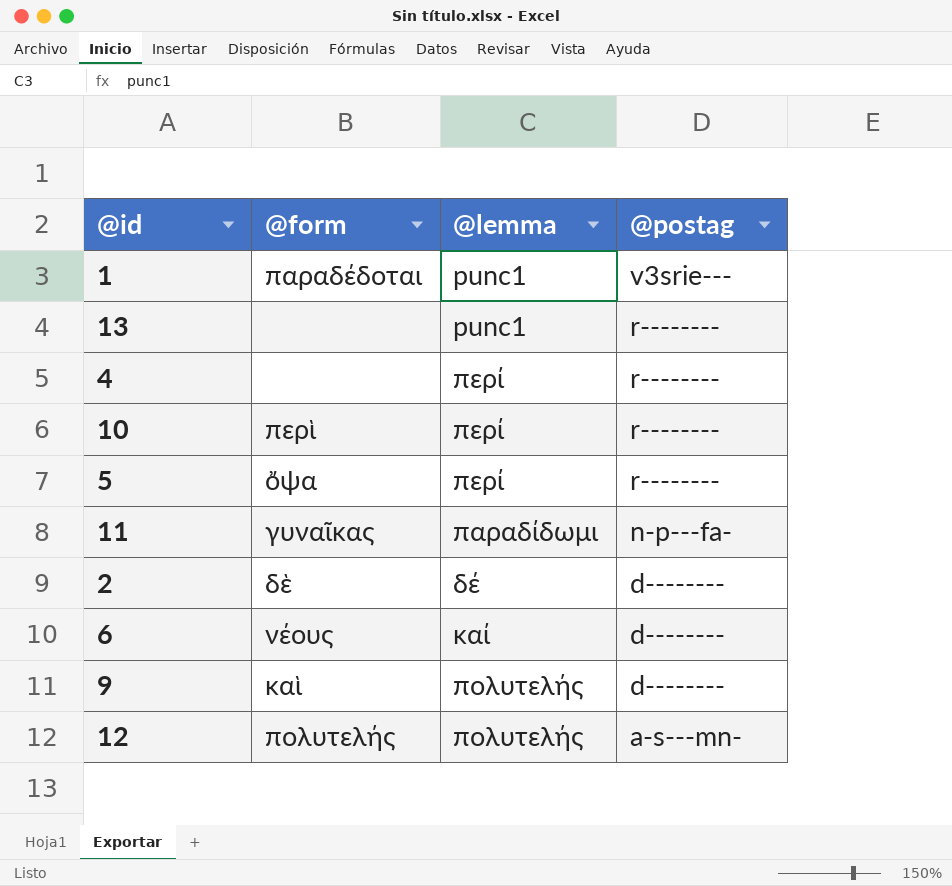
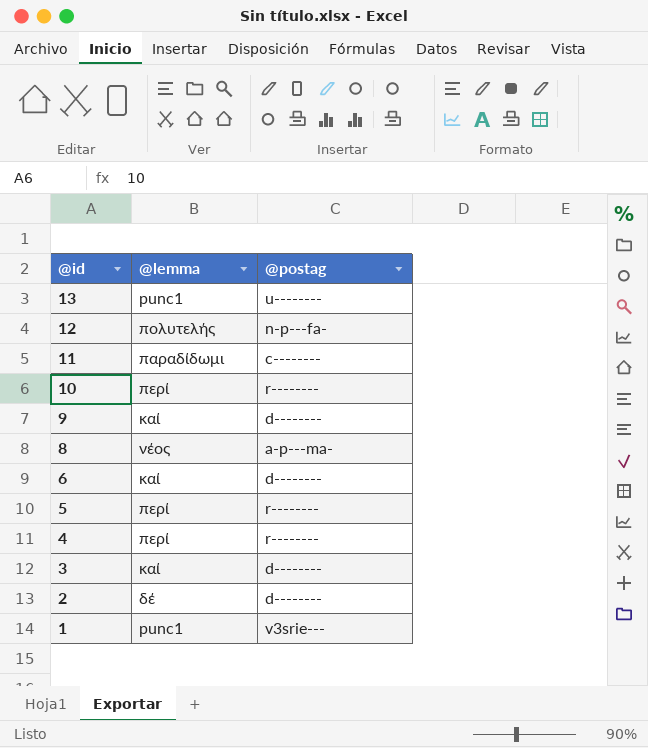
row order: @postag descending -> @id descending
column @form | position: 2 -> none
13 | @postag: r-------- -> u--------
12 | @postag: a-s---mn- -> n-p---fa-
11 | @postag: n-p---fa- -> c--------
9 | @lemma: πολυτελής -> καί
row 8: none -> νέος | a-p---ma-
row 3: none -> καί | d--------

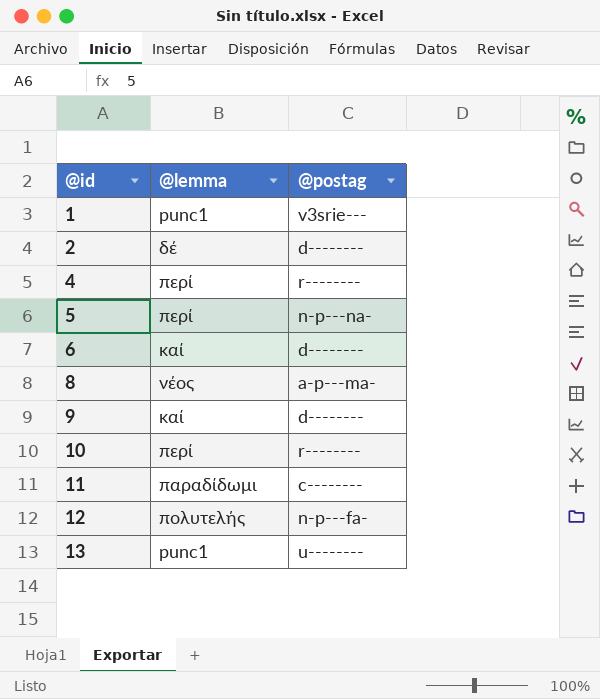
row order: @id descending -> @id ascending
row 3: καί | d-------- -> none
5 | @postag: r-------- -> n-p---na-

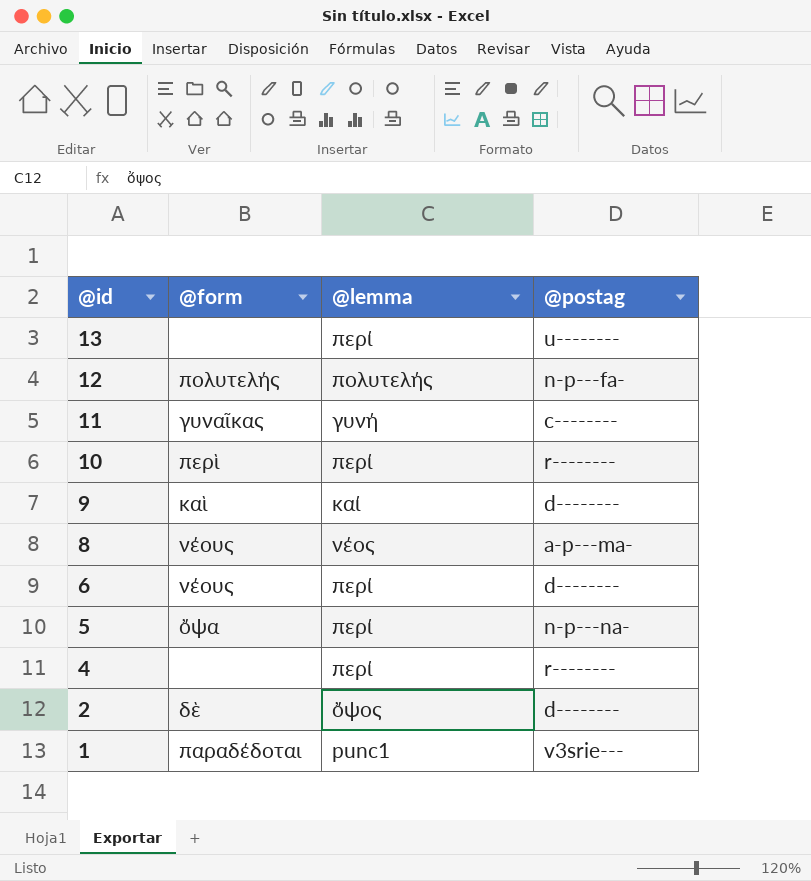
row order: @id ascending -> @id descending
column @form | position: none -> 2
13 | @lemma: punc1 -> περί
11 | @lemma: παραδίδωμι -> γυνή
6 | @lemma: καί -> περί
2 | @lemma: δέ -> ὄψος

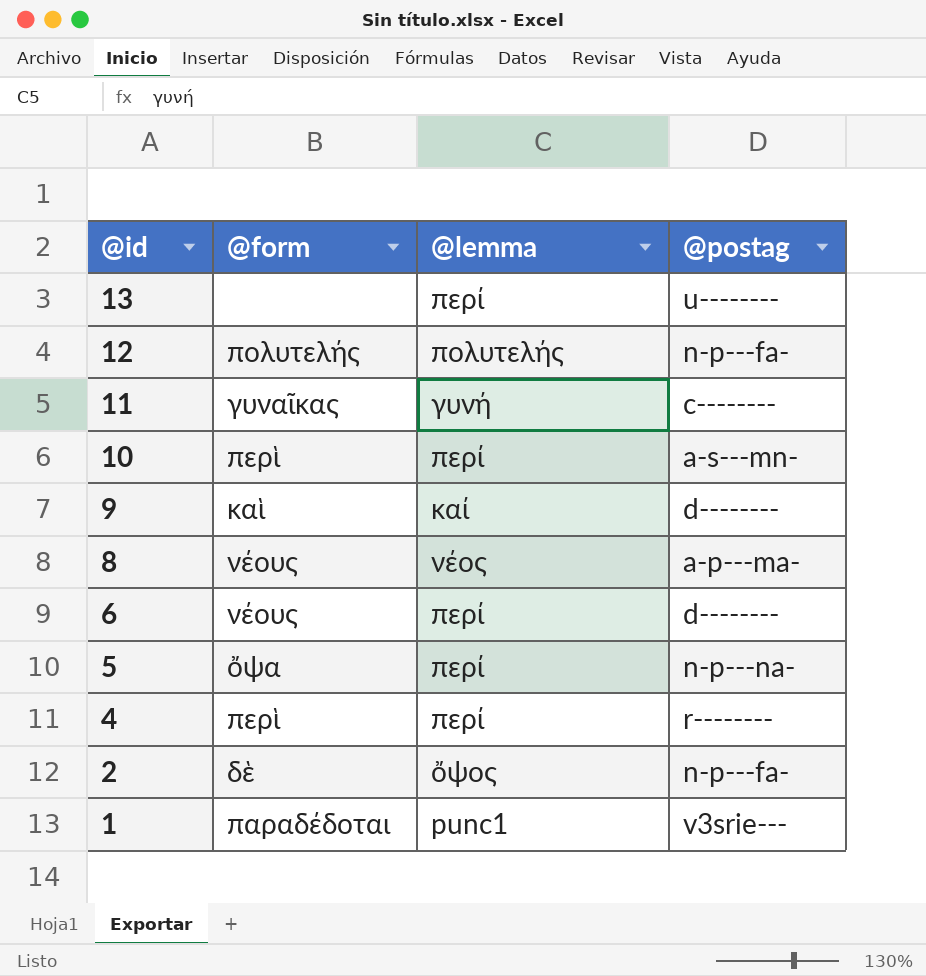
10 | @postag: r-------- -> a-s---mn-
4 | @form: none -> περὶ
2 | @postag: d-------- -> n-p---fa-

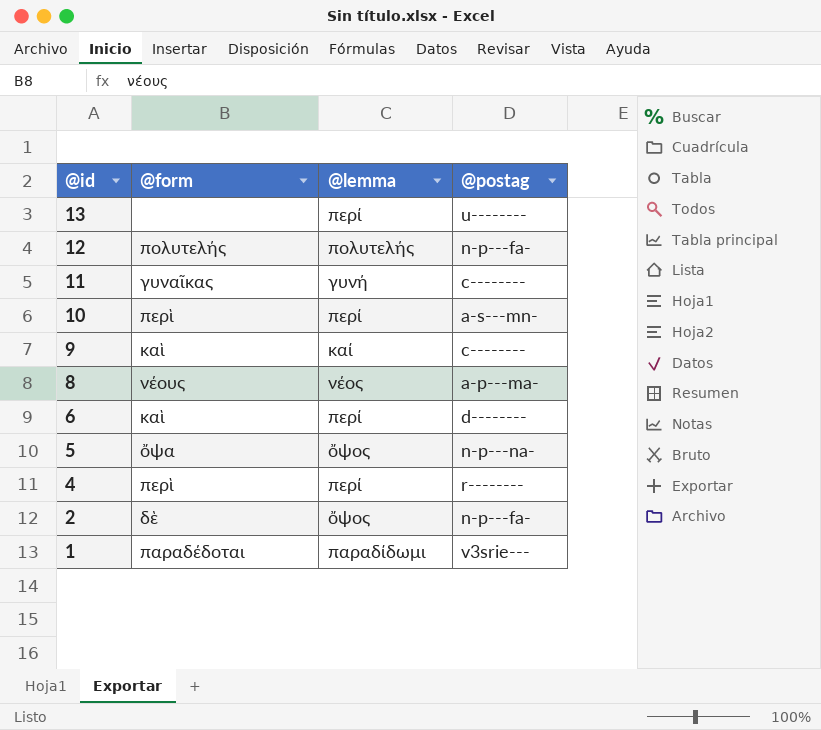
9 | @postag: d-------- -> c--------
6 | @form: νέους -> καὶ
5 | @lemma: περί -> ὄψος
1 | @lemma: punc1 -> παραδίδωμι

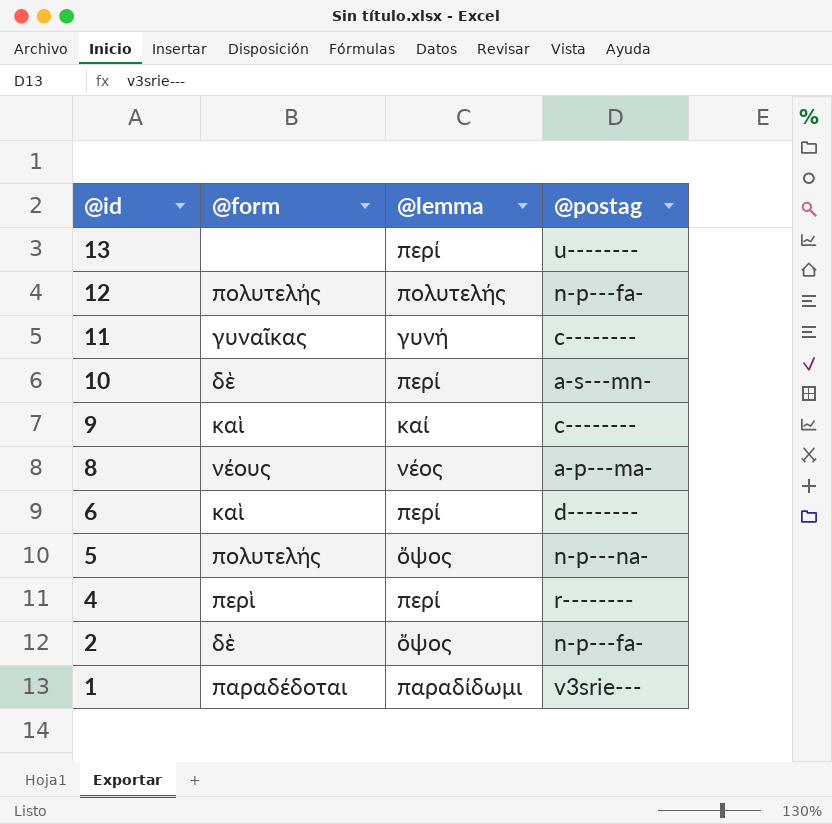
10 | @form: περὶ -> δὲ
5 | @form: ὄψα -> πολυτελής

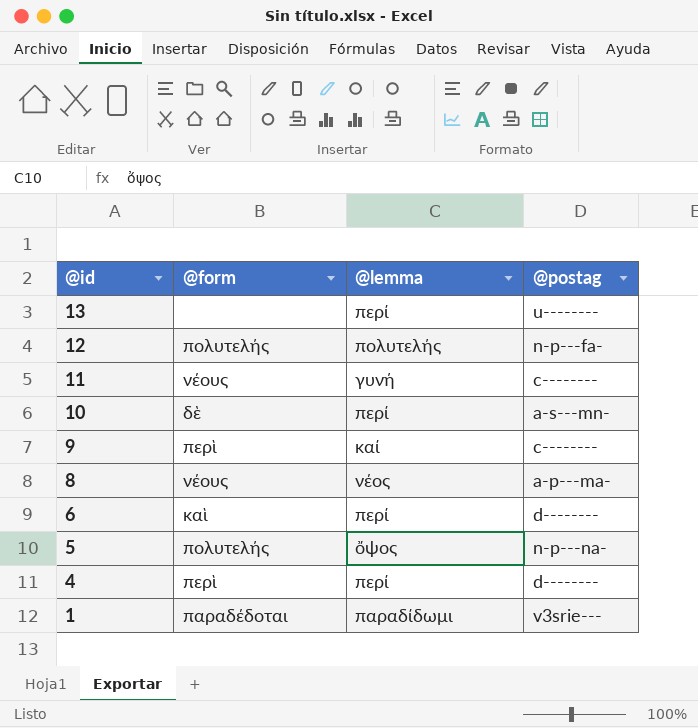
row 2: δὲ | ὄψος | n-p---fa- -> none
11 | @form: γυναῖκας -> νέους
9 | @form: καὶ -> περὶ
4 | @postag: r-------- -> d--------

